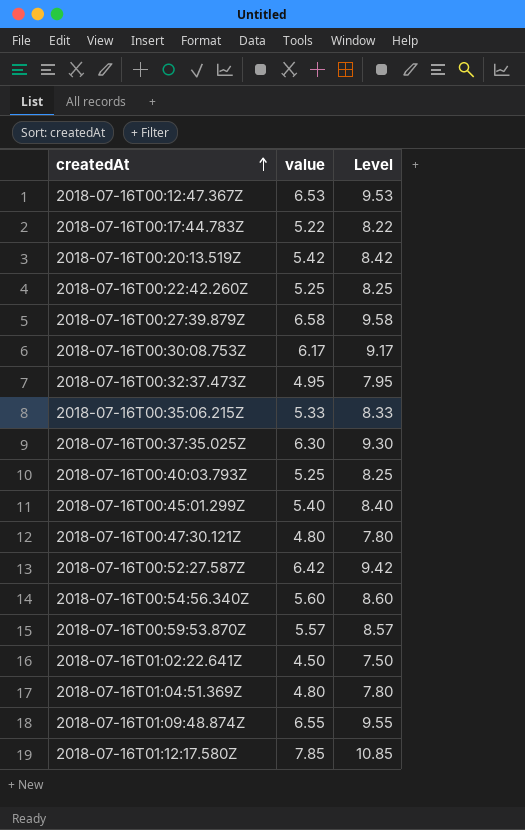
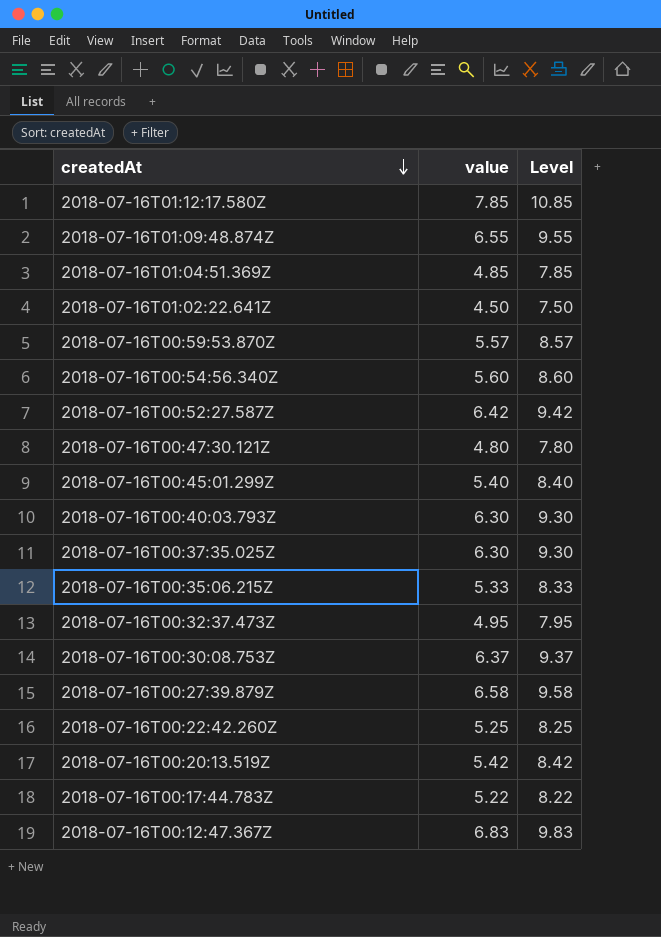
row order: createdAt ascending -> createdAt descending
2018-07-16T01:04:51.369Z | value: 4.80 -> 4.85
2018-07-16T01:04:51.369Z | Level: 7.80 -> 7.85
2018-07-16T00:40:03.793Z | value: 5.25 -> 6.30
2018-07-16T00:40:03.793Z | Level: 8.25 -> 9.30
2018-07-16T00:30:08.753Z | value: 6.17 -> 6.37
2018-07-16T00:30:08.753Z | Level: 9.17 -> 9.37
2018-07-16T00:12:47.367Z | value: 6.53 -> 6.83
2018-07-16T00:12:47.367Z | Level: 9.53 -> 9.83

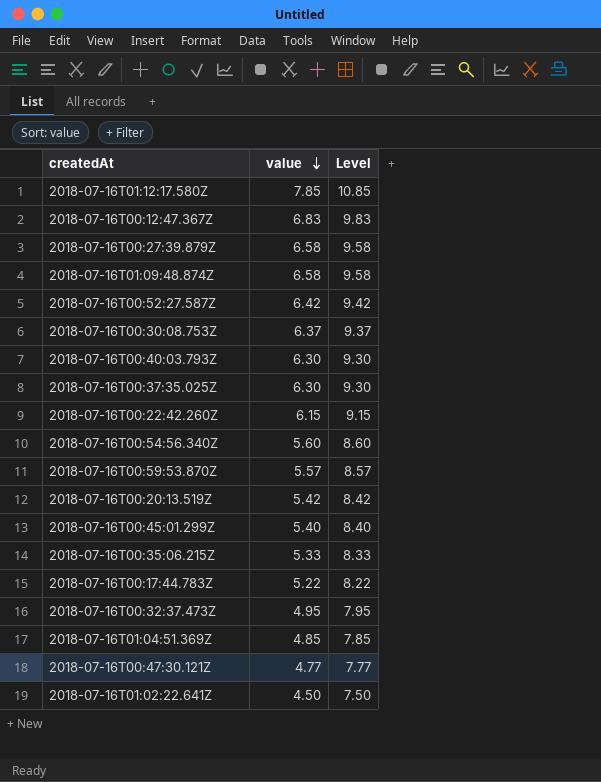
row order: createdAt descending -> value descending
2018-07-16T01:09:48.874Z | value: 6.55 -> 6.58
2018-07-16T01:09:48.874Z | Level: 9.55 -> 9.58
2018-07-16T00:22:42.260Z | value: 5.25 -> 6.15
2018-07-16T00:22:42.260Z | Level: 8.25 -> 9.15
2018-07-16T00:47:30.121Z | value: 4.80 -> 4.77
2018-07-16T00:47:30.121Z | Level: 7.80 -> 7.77

